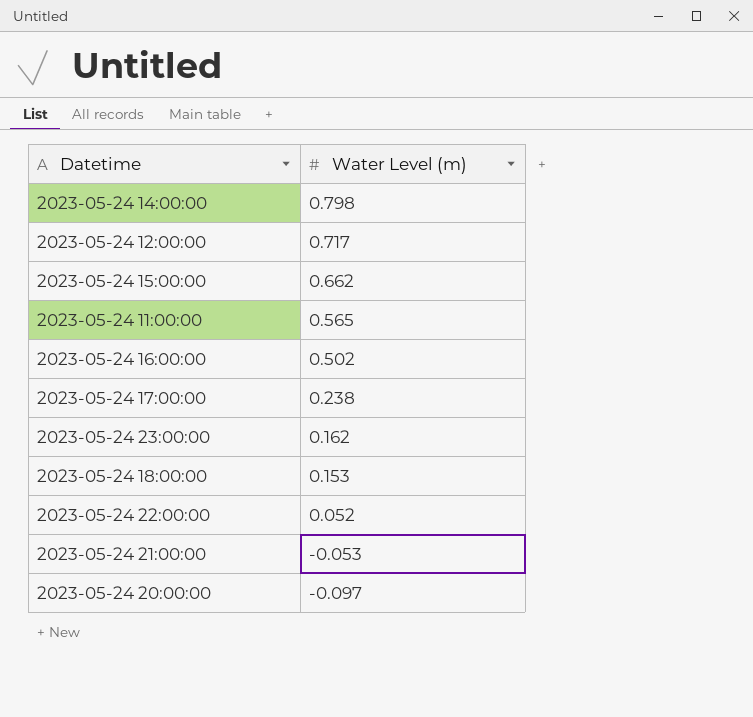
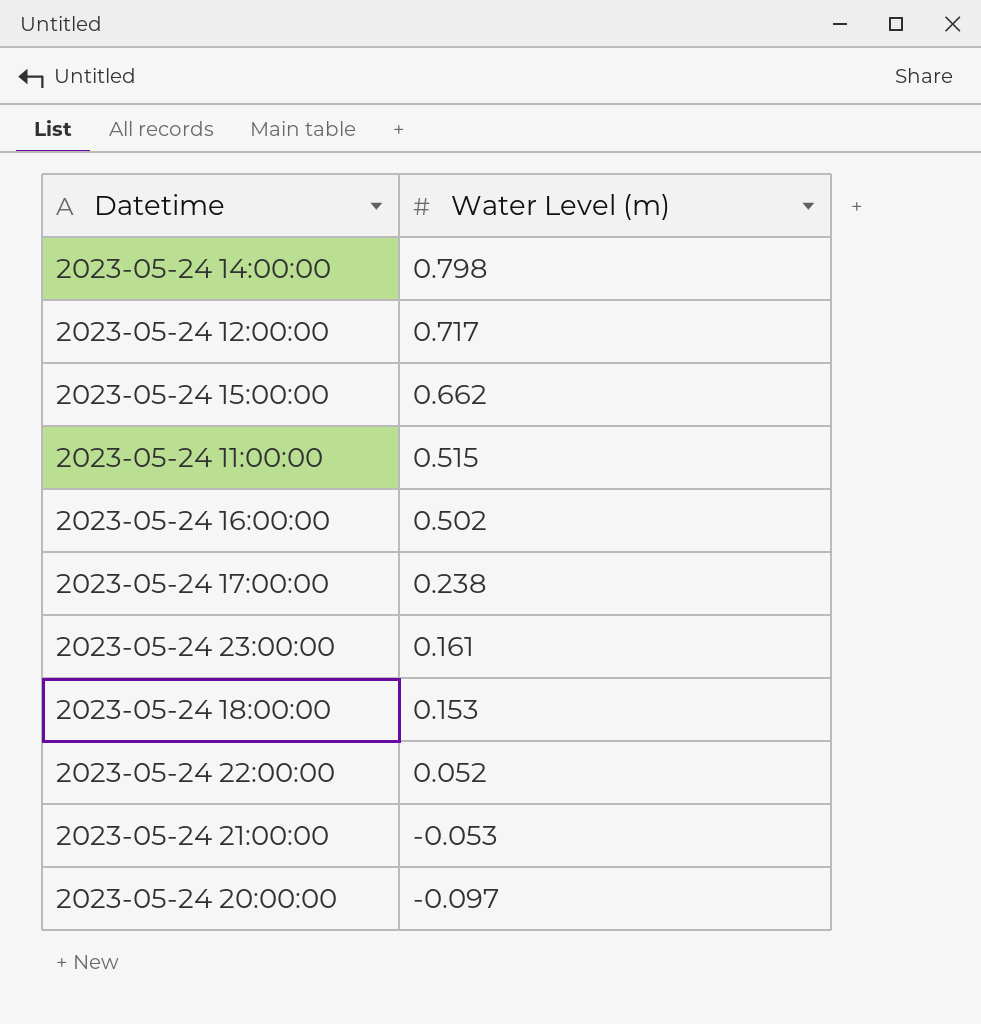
2023-05-24 11:00:00 | Water Level (m): 0.565 -> 0.515
2023-05-24 23:00:00 | Water Level (m): 0.162 -> 0.161

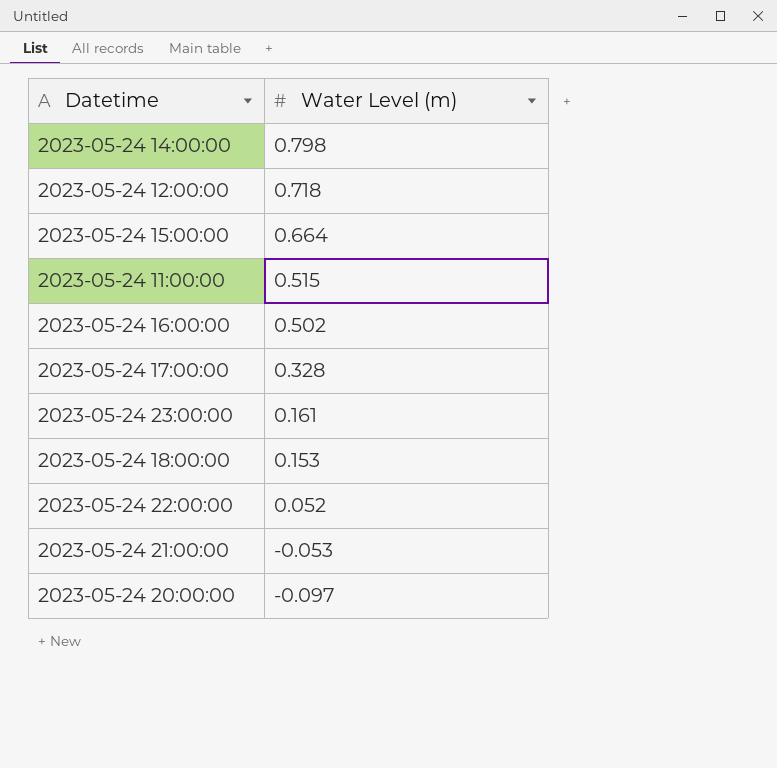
2023-05-24 12:00:00 | Water Level (m): 0.717 -> 0.718
2023-05-24 15:00:00 | Water Level (m): 0.662 -> 0.664
2023-05-24 17:00:00 | Water Level (m): 0.238 -> 0.328

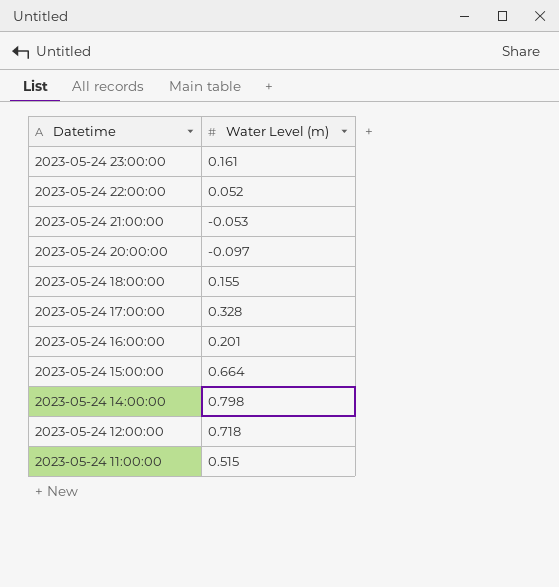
row order: Water Level (m) descending -> Datetime descending
2023-05-24 18:00:00 | Water Level (m): 0.153 -> 0.155
2023-05-24 16:00:00 | Water Level (m): 0.502 -> 0.201

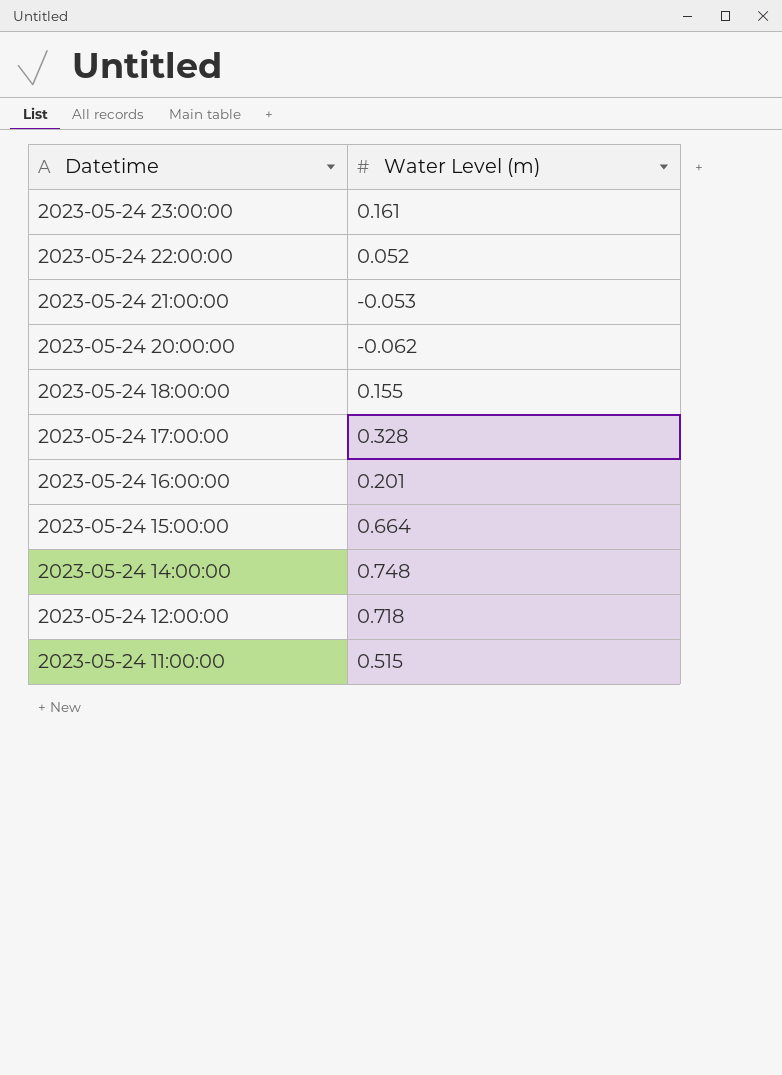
2023-05-24 20:00:00 | Water Level (m): -0.097 -> -0.062
2023-05-24 14:00:00 | Water Level (m): 0.798 -> 0.748

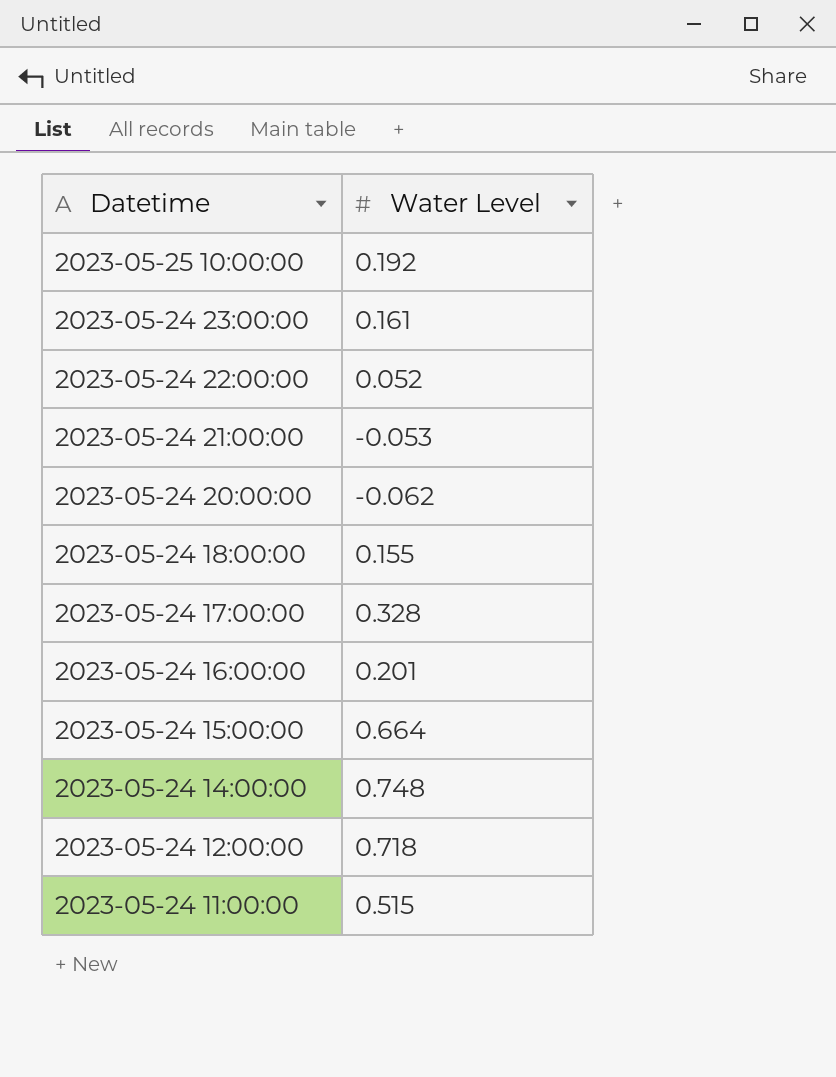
column name: Water Level (m) -> Water Level
row 2023-05-25 10:00:00: none -> 0.192

